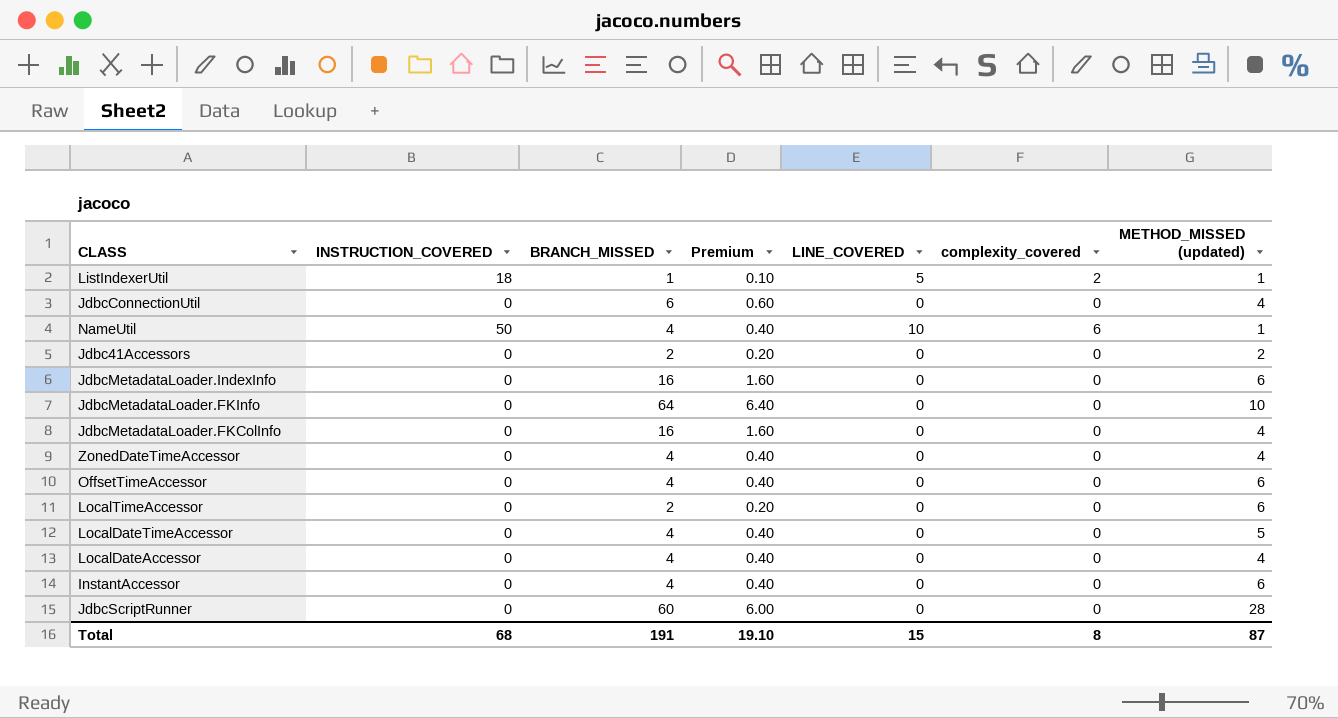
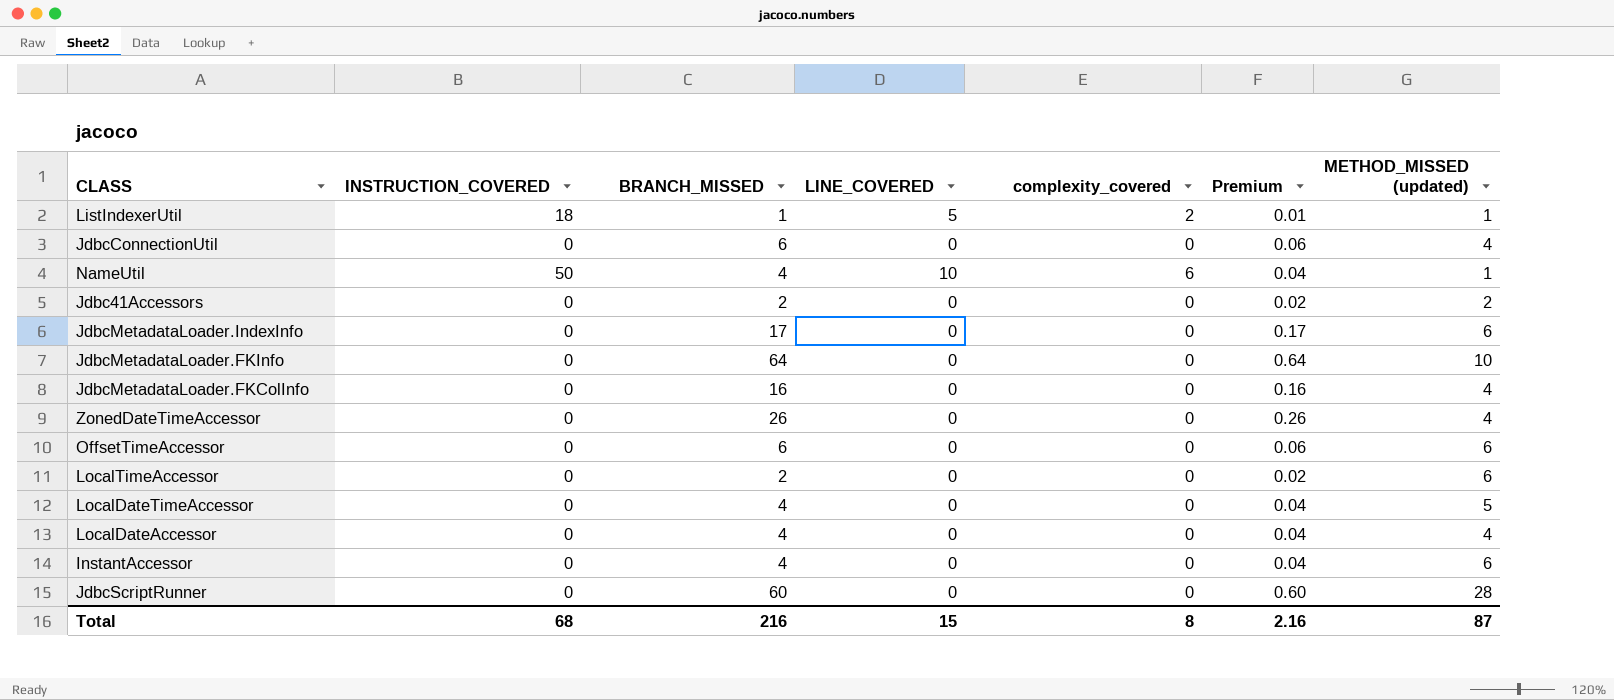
column Premium | formula: [BRANCH_MISSED] * 0.1 -> [BRANCH_MISSED] * 0.01
column Premium | position: 4 -> 6
JdbcMetadataLoader.IndexInfo | BRANCH_MISSED: 16 -> 17
ZonedDateTimeAccessor | BRANCH_MISSED: 4 -> 26
OffsetTimeAccessor | BRANCH_MISSED: 4 -> 6
Total | BRANCH_MISSED: 191 -> 216
Total | Premium: 19.10 -> 2.16

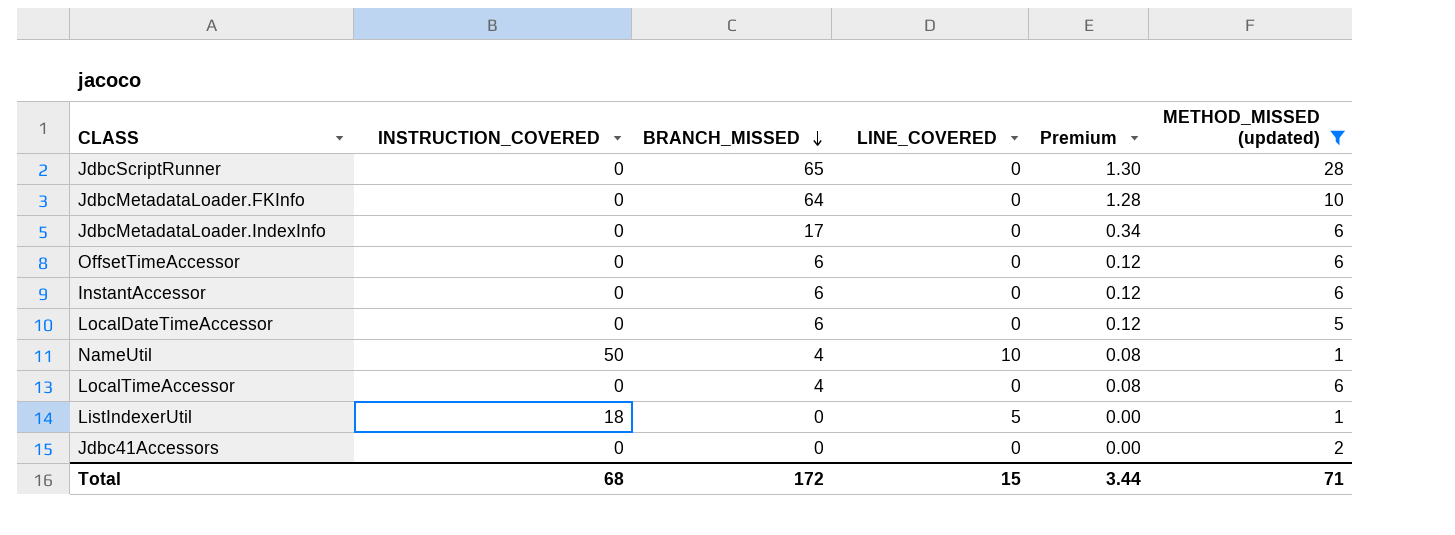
filter: none -> METHOD_MISSED (updated) != 4
row order: none -> BRANCH_MISSED descending
column complexity_covered | position: 5 -> none
column Premium | formula: [BRANCH_MISSED] * 0.01 -> [BRANCH_MISSED] * 0.02
JdbcScriptRunner | BRANCH_MISSED: 60 -> 65
InstantAccessor | BRANCH_MISSED: 4 -> 6
LocalDateTimeAccessor | BRANCH_MISSED: 4 -> 6
LocalTimeAccessor | BRANCH_MISSED: 2 -> 4
ListIndexerUtil | BRANCH_MISSED: 1 -> 0
Jdbc41Accessors | BRANCH_MISSED: 2 -> 0
Total | BRANCH_MISSED: 216 -> 172
Total | Premium: 2.16 -> 3.44
Total | METHOD_MISSED (updated): 87 -> 71

